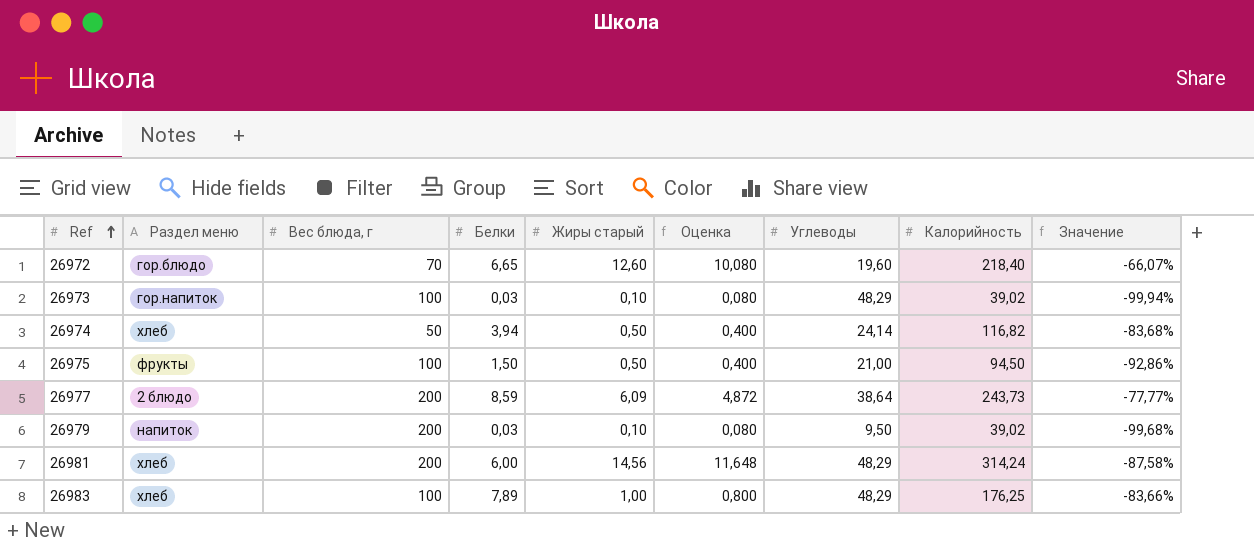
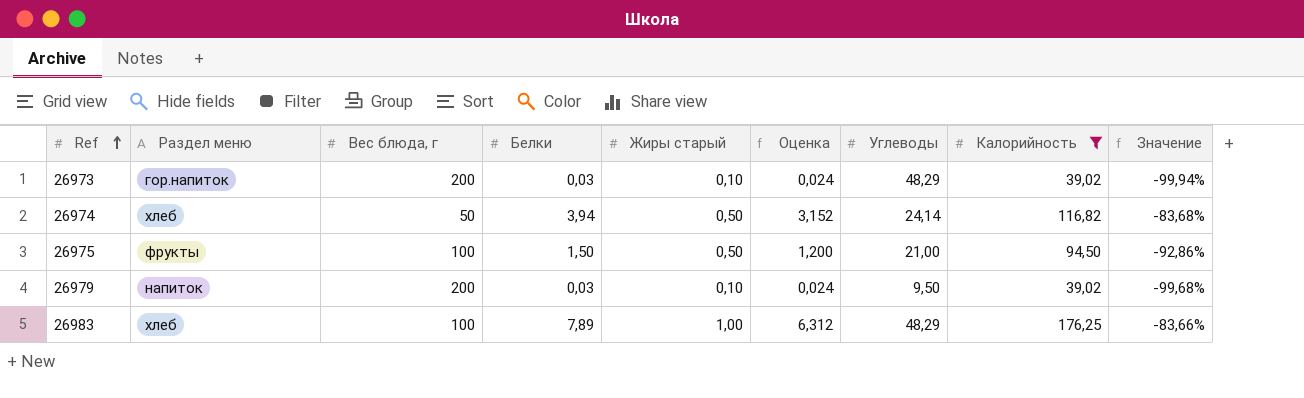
filter: none -> Калорийность <= 176,25
column Оценка | formula: [Жиры старый] * 0,8 -> [Белки] * 0,8
26973 | Вес блюда, г: 100 -> 200

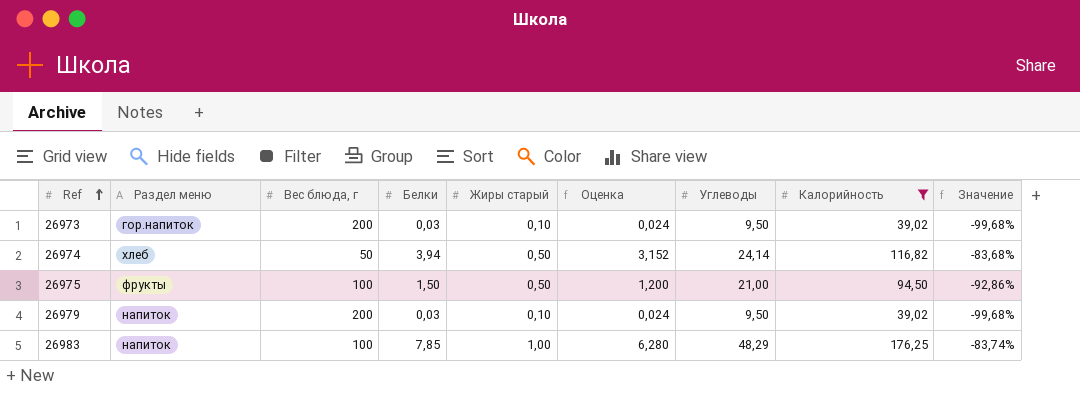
26973 | Углеводы: 48,29 -> 9,50
26973 | Значение: -99,94% -> -99,68%
26983 | Раздел меню: хлеб -> напиток
26983 | Белки: 7,89 -> 7,85
26983 | Оценка: 6,312 -> 6,280
26983 | Значение: -83,66% -> -83,74%

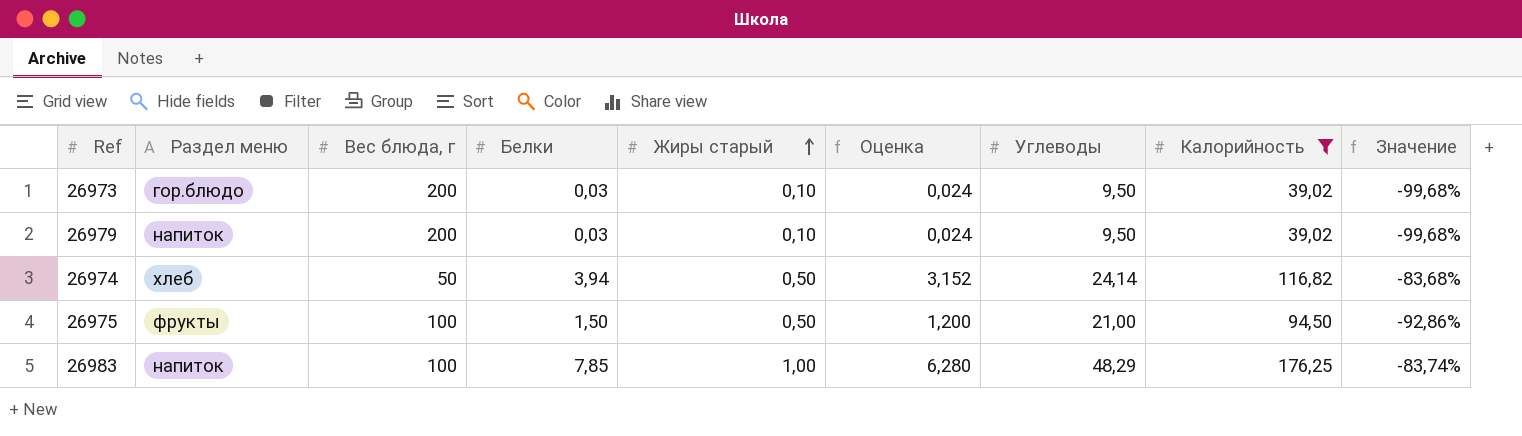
row order: Ref ascending -> Жиры старый ascending
26973 | Раздел меню: гор.напиток -> гор.блюдо

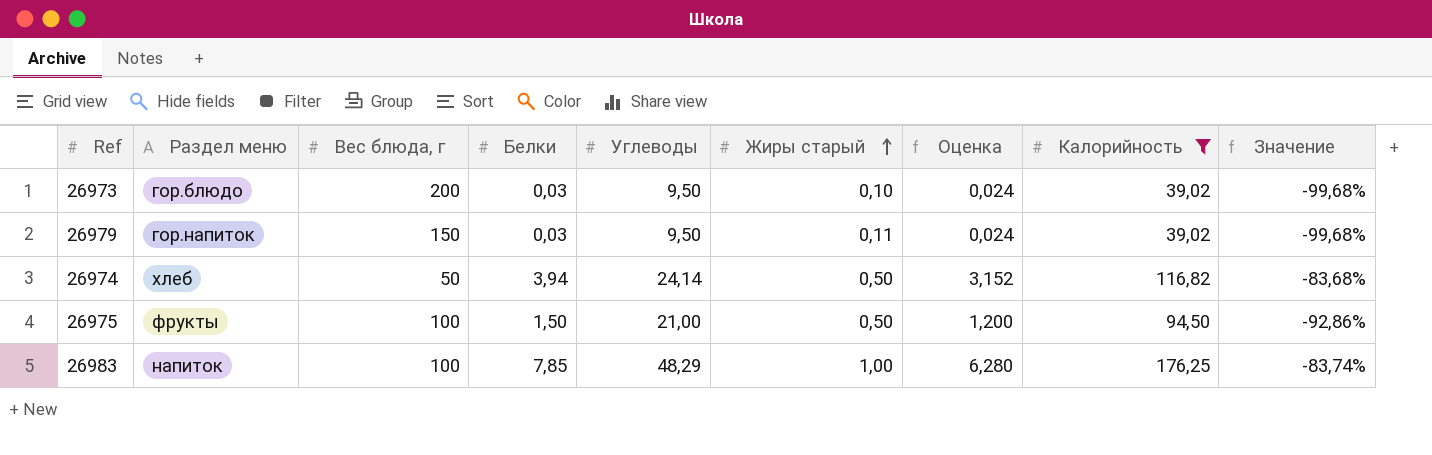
column Углеводы | position: 7 -> 5
26979 | Раздел меню: напиток -> гор.напиток
26979 | Вес блюда, г: 200 -> 150
26979 | Жиры старый: 0,10 -> 0,11

